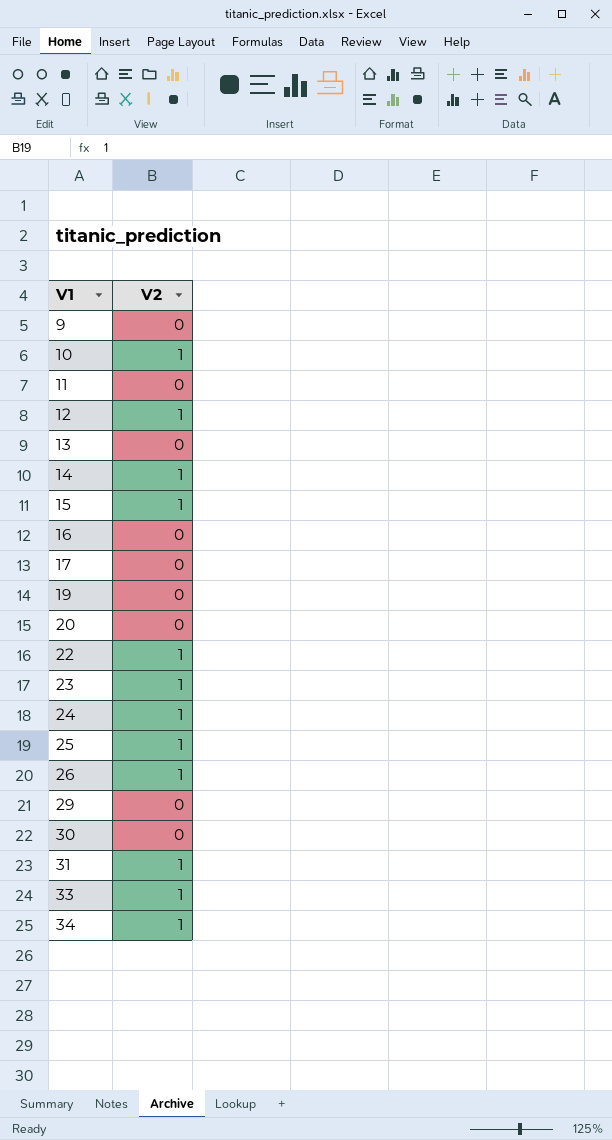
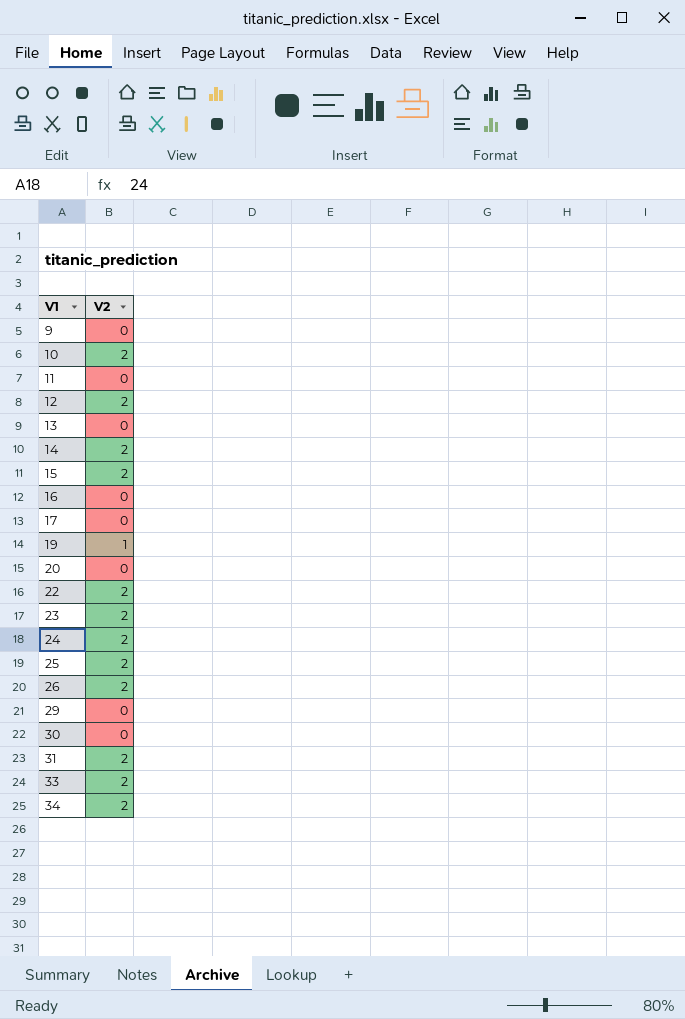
10 | V2: 1 -> 2
12 | V2: 1 -> 2
14 | V2: 1 -> 2
15 | V2: 1 -> 2
19 | V2: 0 -> 1
22 | V2: 1 -> 2
23 | V2: 1 -> 2
24 | V2: 1 -> 2
25 | V2: 1 -> 2
26 | V2: 1 -> 2
31 | V2: 1 -> 2
33 | V2: 1 -> 2
34 | V2: 1 -> 2

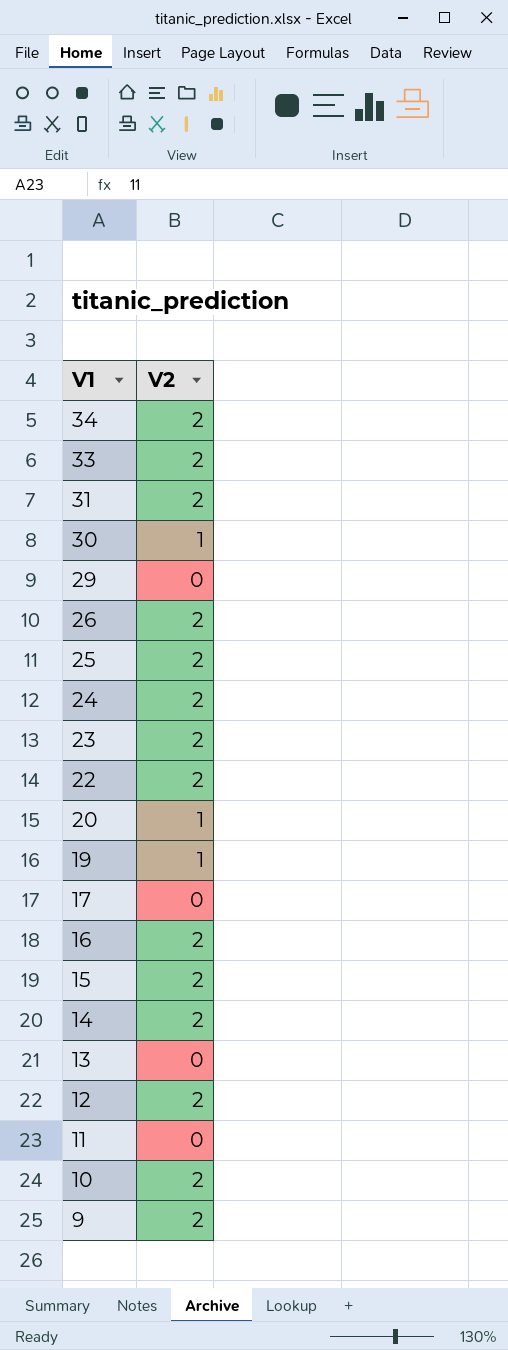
row order: V1 ascending -> V1 descending
30 | V2: 0 -> 1
20 | V2: 0 -> 1
16 | V2: 0 -> 2
9 | V2: 0 -> 2

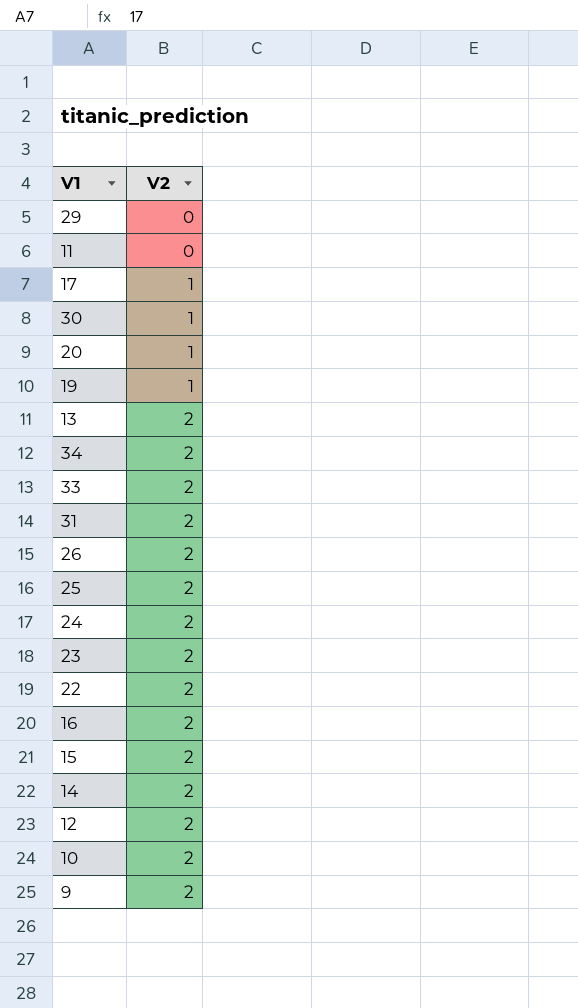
row order: V1 descending -> V2 ascending
17 | V2: 0 -> 1
13 | V2: 0 -> 2

